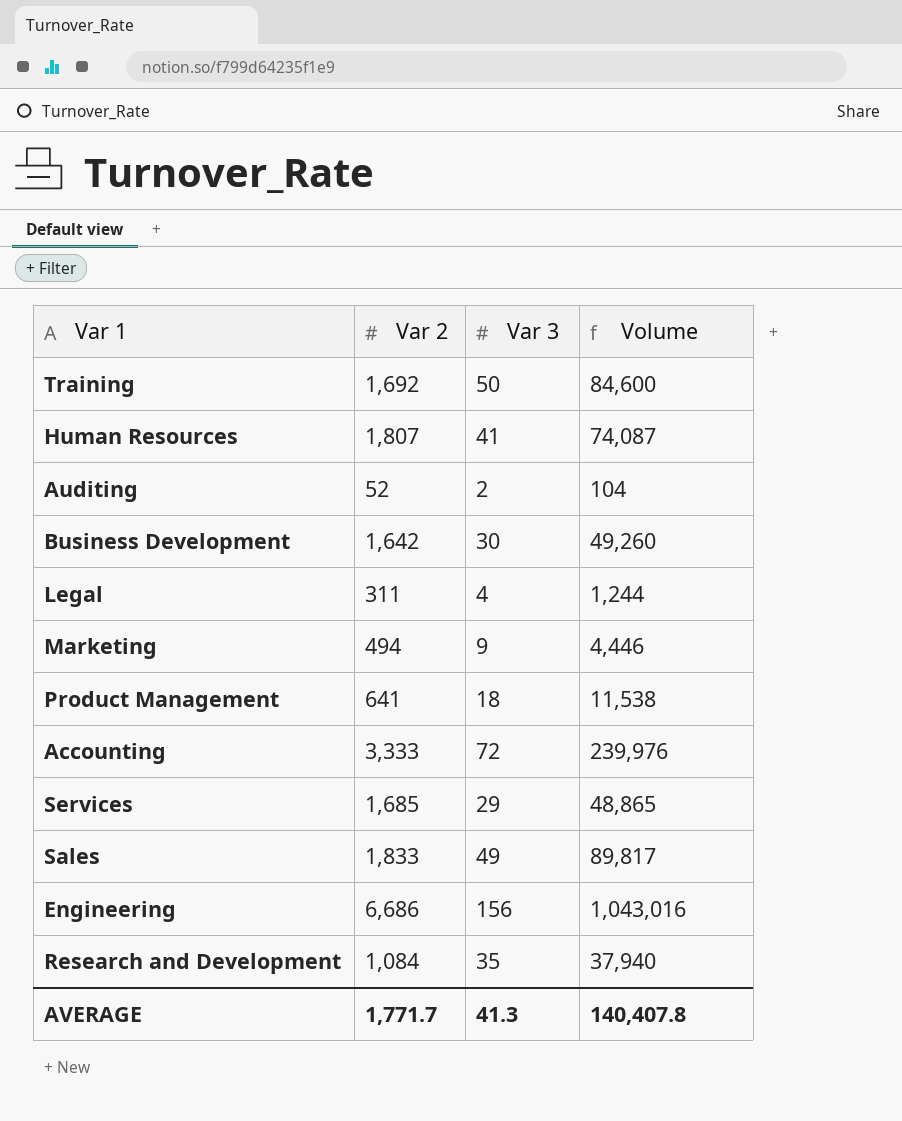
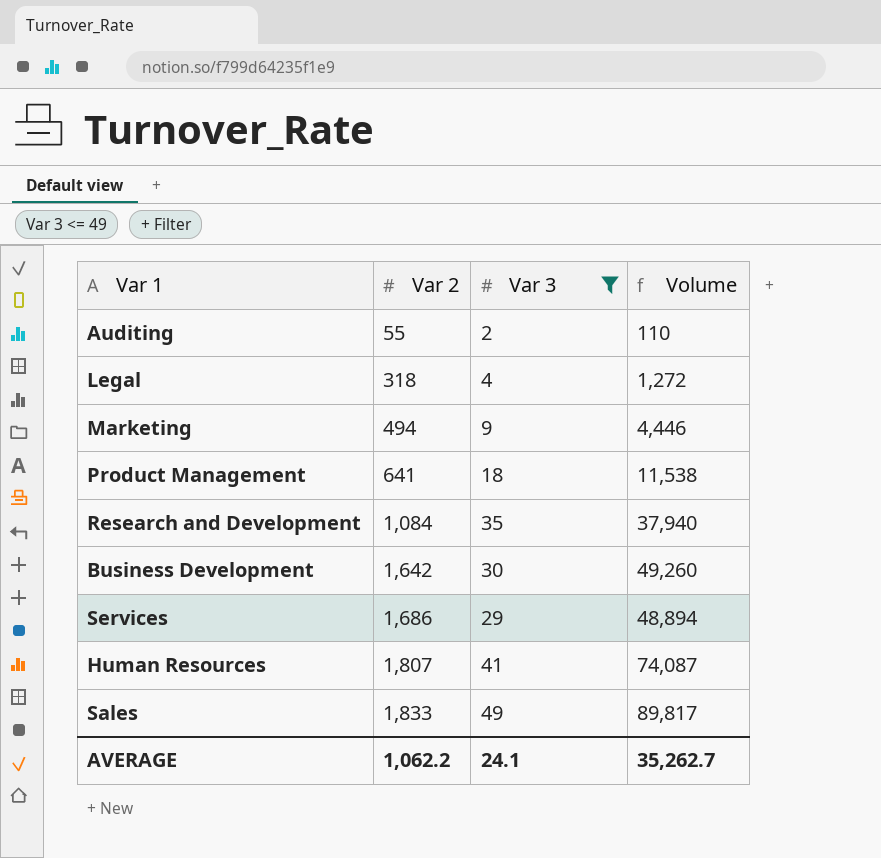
filter: none -> Var 3 <= 49
row order: none -> Var 2 ascending
Auditing | Var 2: 52 -> 55
Auditing | Volume: 104 -> 110
Legal | Var 2: 311 -> 318
Legal | Volume: 1,244 -> 1,272
Services | Var 2: 1,685 -> 1,686
Services | Volume: 48,865 -> 48,894
AVERAGE | Var 2: 1,771.7 -> 1,062.2
AVERAGE | Var 3: 41.3 -> 24.1
AVERAGE | Volume: 140,407.8 -> 35,262.7

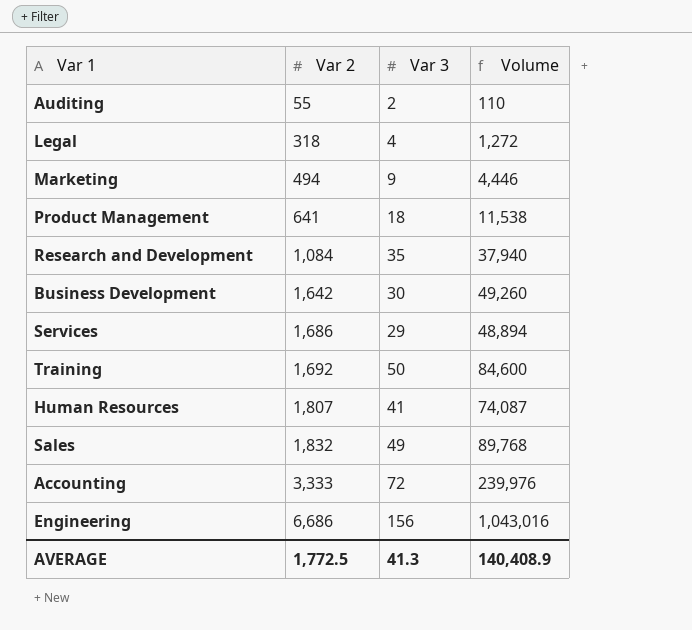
filter: Var 3 <= 49 -> none
Sales | Var 2: 1,833 -> 1,832
Sales | Volume: 89,817 -> 89,768
AVERAGE | Var 2: 1,062.2 -> 1,772.5
AVERAGE | Var 3: 24.1 -> 41.3
AVERAGE | Volume: 35,262.7 -> 140,408.9

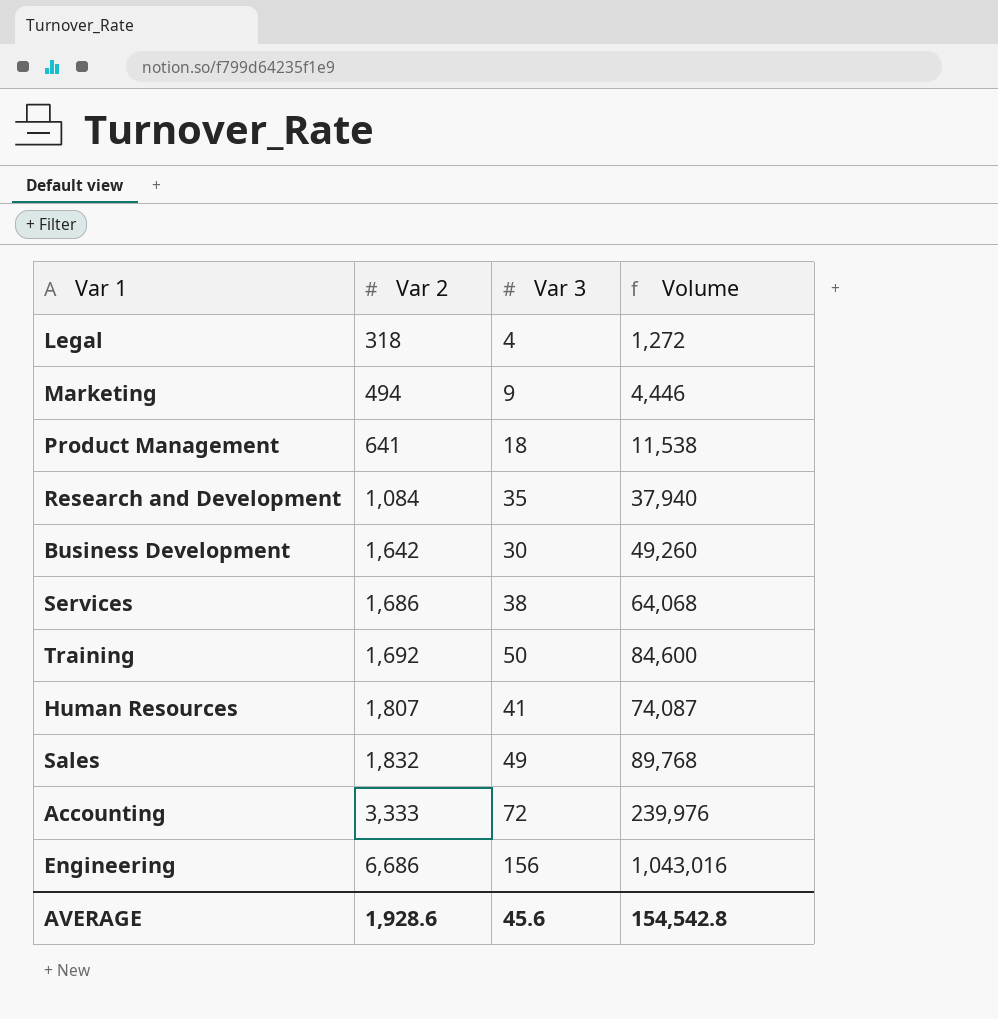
row Auditing: 55 | 2 | 110 -> none
Services | Var 3: 29 -> 38
Services | Volume: 48,894 -> 64,068
AVERAGE | Var 2: 1,772.5 -> 1,928.6
AVERAGE | Var 3: 41.3 -> 45.6
AVERAGE | Volume: 140,408.9 -> 154,542.8

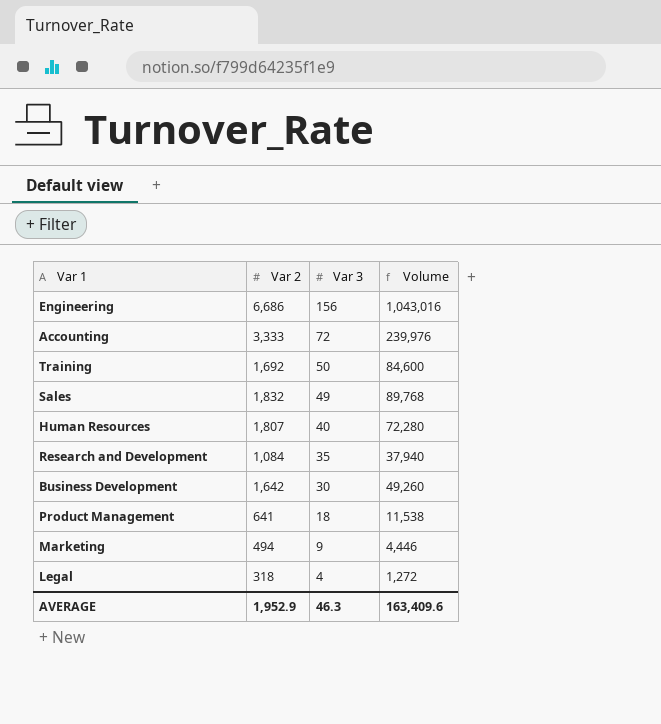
row order: Var 2 ascending -> Var 3 descending
row Services: 1,686 | 38 | 64,068 -> none
Human Resources | Var 3: 41 -> 40
Human Resources | Volume: 74,087 -> 72,280
AVERAGE | Var 2: 1,928.6 -> 1,952.9
AVERAGE | Var 3: 45.6 -> 46.3
AVERAGE | Volume: 154,542.8 -> 163,409.6

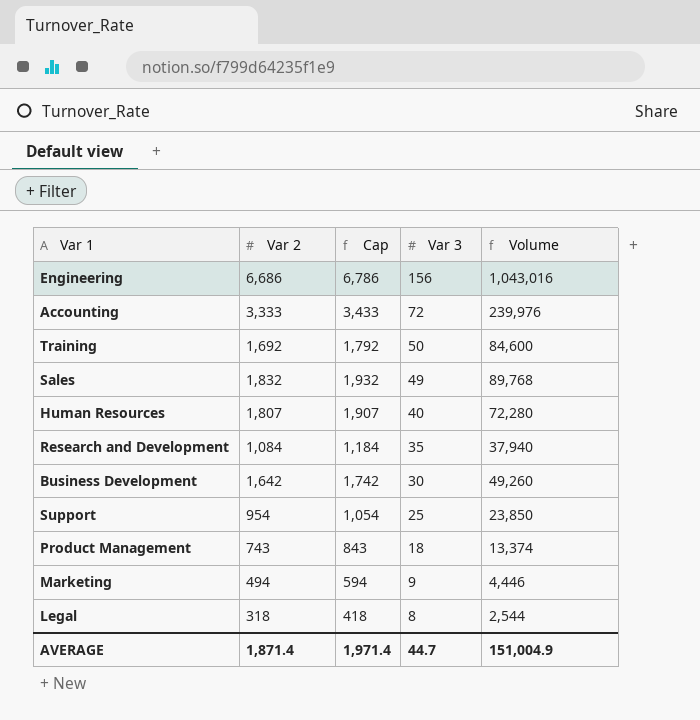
column Cap | formula: none -> [Var 2] + 100
row Support: none -> 954 | 1,054 | 25 | 23,850
Product Management | Var 2: 641 -> 743
Product Management | Volume: 11,538 -> 13,374
Legal | Var 3: 4 -> 8
Legal | Volume: 1,272 -> 2,544
AVERAGE | Var 2: 1,952.9 -> 1,871.4
AVERAGE | Var 3: 46.3 -> 44.7
AVERAGE | Volume: 163,409.6 -> 151,004.9

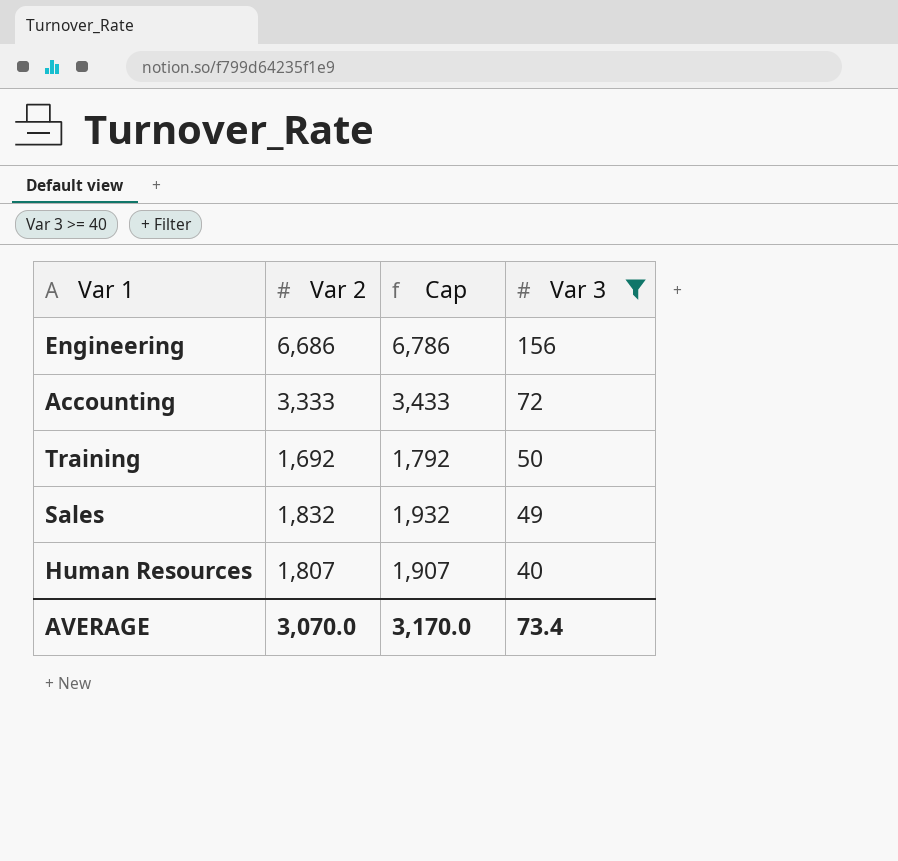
filter: none -> Var 3 >= 40
column Volume | formula: [Var 2] * [Var 3] -> none
AVERAGE | Var 2: 1,871.4 -> 3,070.0
AVERAGE | Cap: 1,971.4 -> 3,170.0
AVERAGE | Var 3: 44.7 -> 73.4

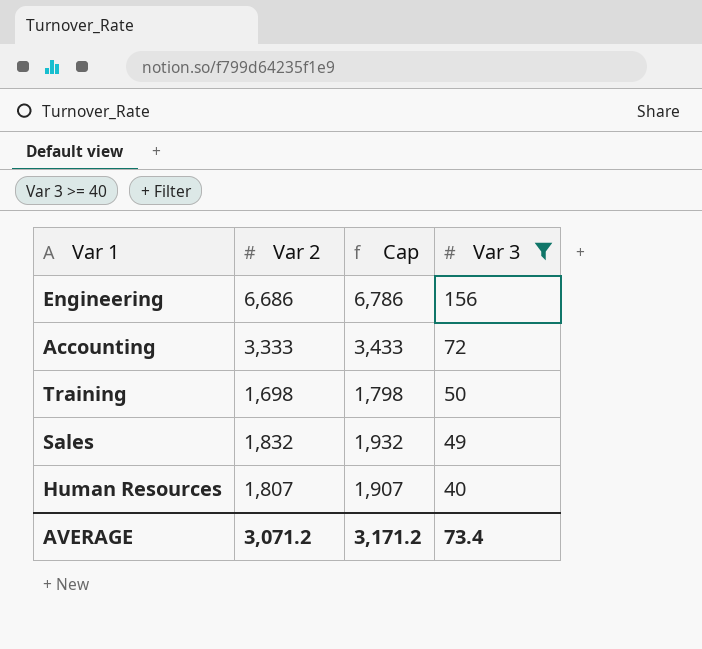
Training | Var 2: 1,692 -> 1,698
Training | Cap: 1,792 -> 1,798
AVERAGE | Var 2: 3,070.0 -> 3,071.2
AVERAGE | Cap: 3,170.0 -> 3,171.2

